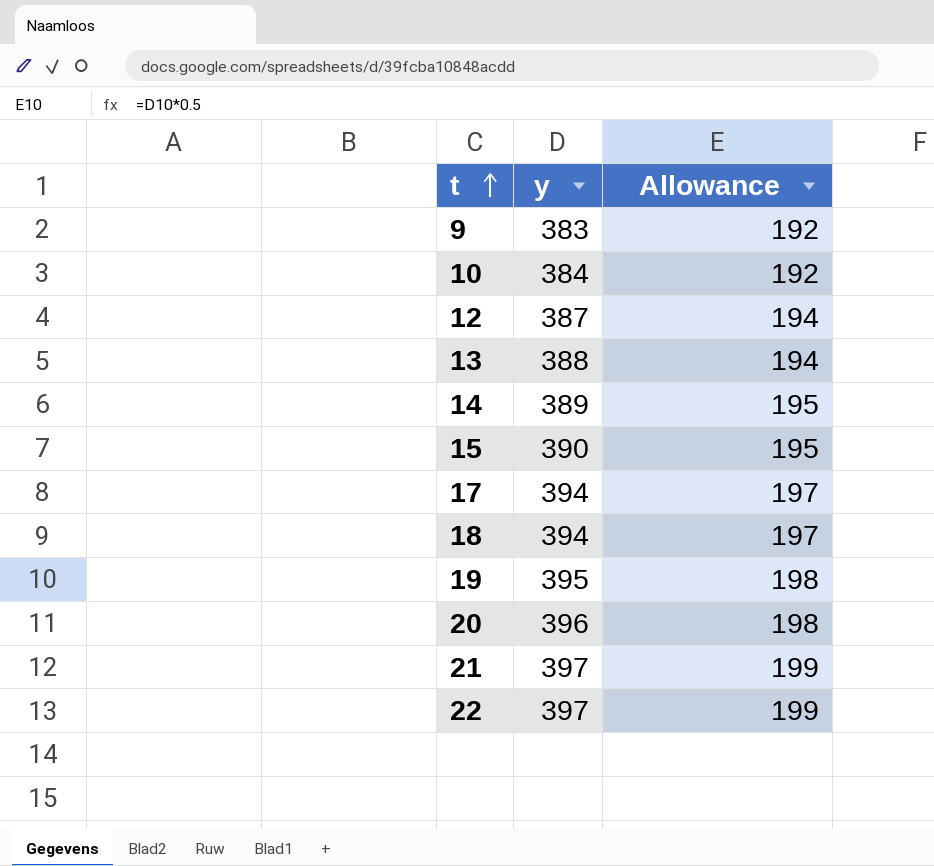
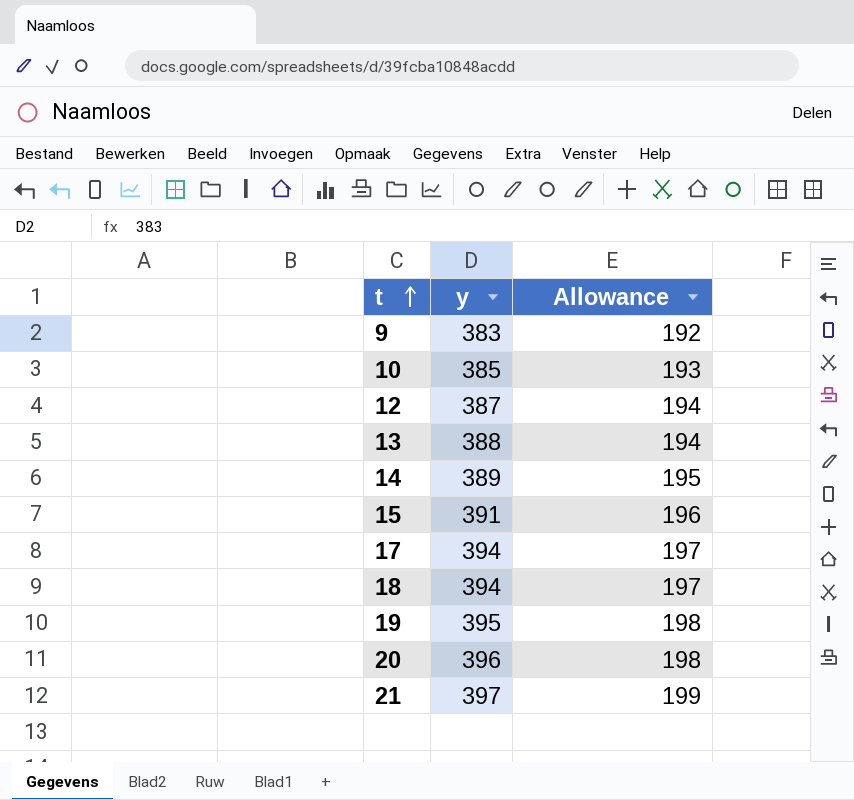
row 22: 397 | 199 -> none
10 | y: 384 -> 385
10 | Allowance: 192 -> 193
15 | y: 390 -> 391
15 | Allowance: 195 -> 196

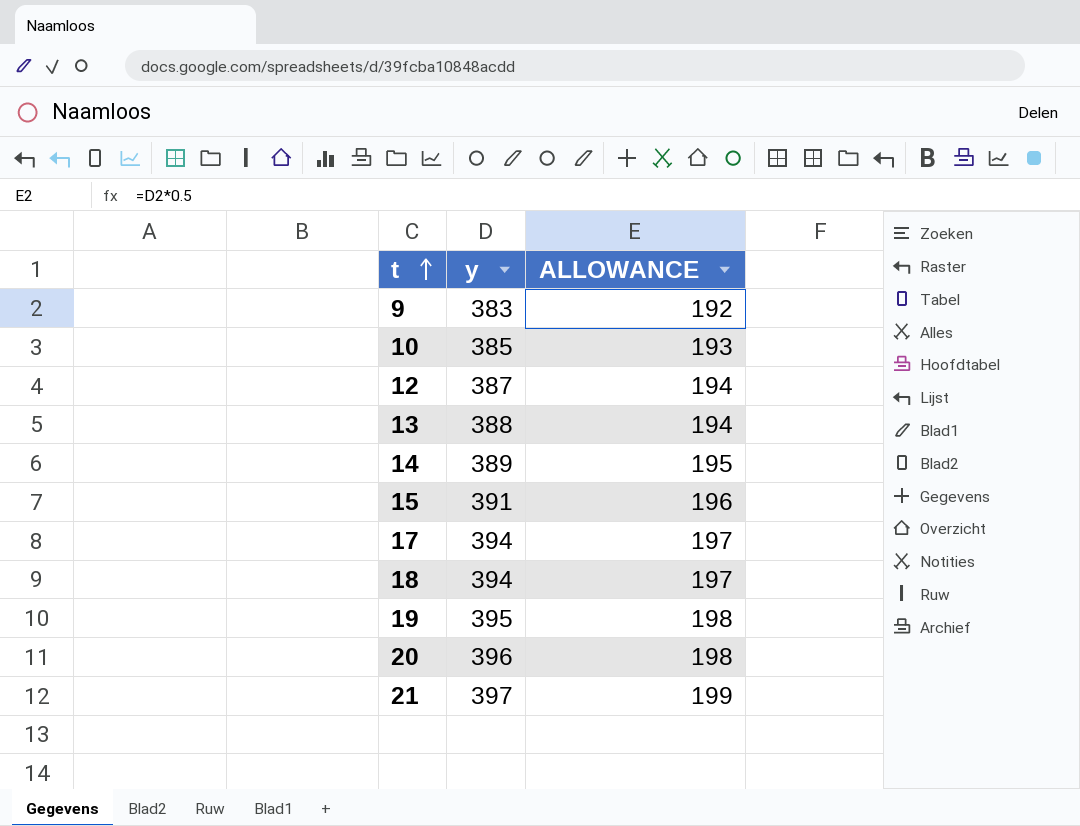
column name: Allowance -> ALLOWANCE

